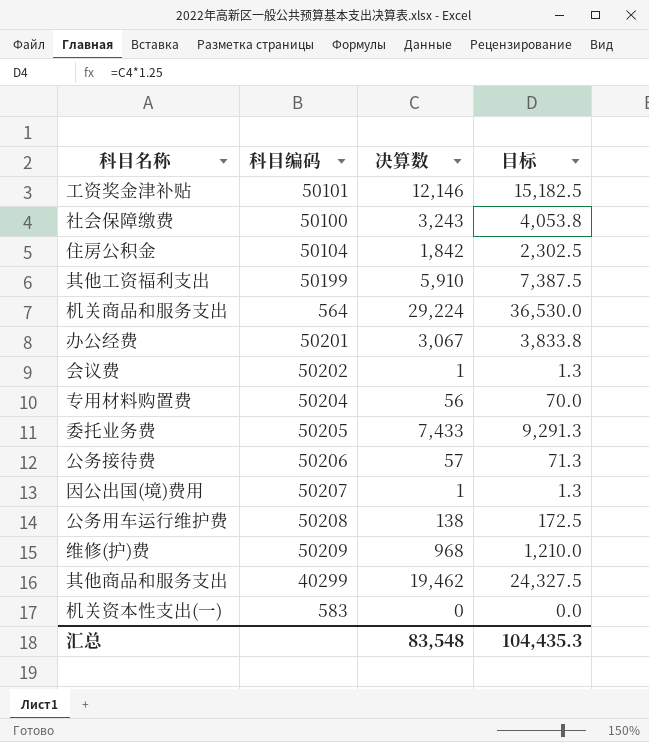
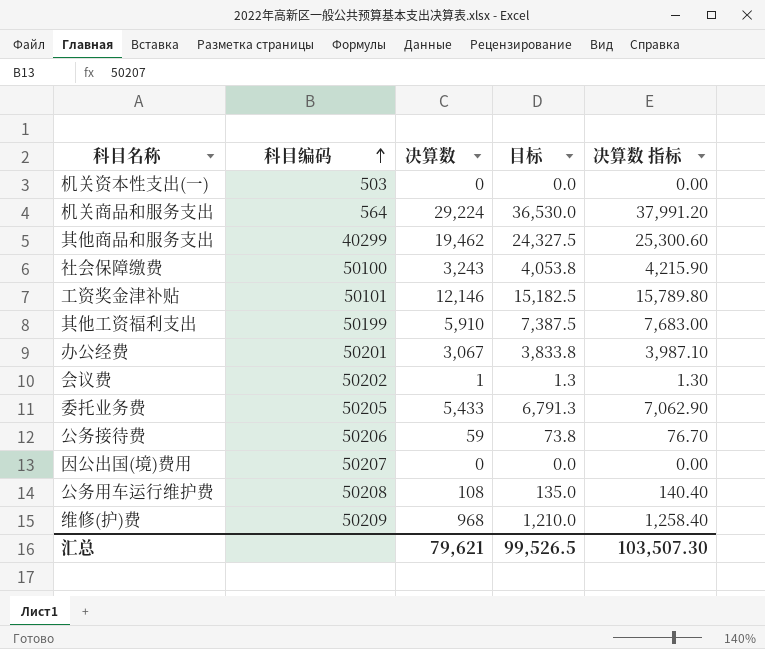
row order: none -> 科目编码 ascending
column 决算数 指标 | formula: none -> [决算数] * 1.3
row 住房公积金: 50104 | 1,842 | 2,302.5 -> none
row 专用材料购置费: 50204 | 56 | 70.0 -> none
机关资本性支出(一) | 科目编码: 583 -> 503
委托业务费 | 决算数: 7,433 -> 5,433
委托业务费 | 目标: 9,291.3 -> 6,791.3
公务接待费 | 决算数: 57 -> 59
公务接待费 | 目标: 71.3 -> 73.8
因公出国(境)费用 | 决算数: 1 -> 0
因公出国(境)费用 | 目标: 1.3 -> 0.0
公务用车运行维护费 | 决算数: 138 -> 108
公务用车运行维护费 | 目标: 172.5 -> 135.0
汇总 | 决算数: 83,548 -> 79,621
汇总 | 目标: 104,435.3 -> 99,526.5

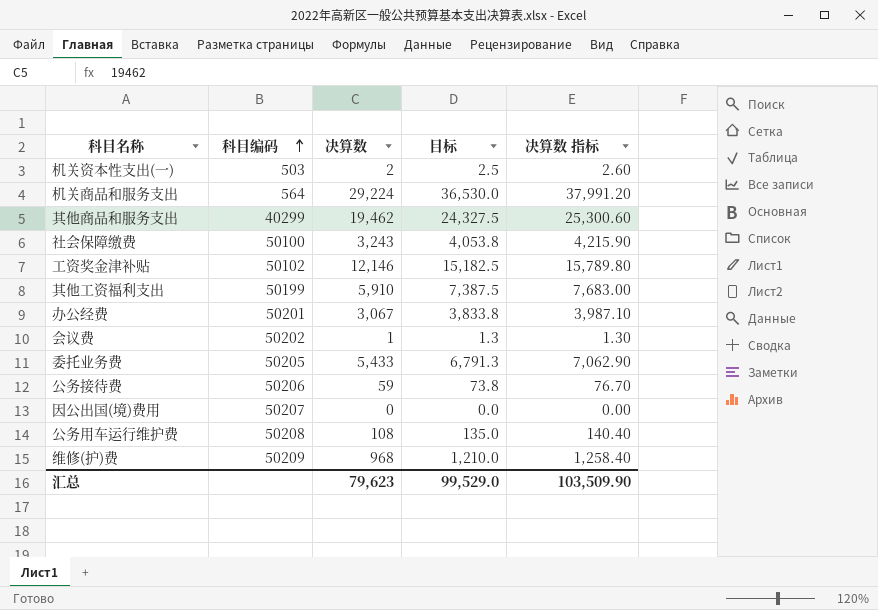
机关资本性支出(一) | 决算数: 0 -> 2
机关资本性支出(一) | 目标: 0.0 -> 2.5
机关资本性支出(一) | 决算数 指标: 0.00 -> 2.60
工资奖金津补贴 | 科目编码: 50101 -> 50102
汇总 | 决算数: 79,621 -> 79,623
汇总 | 目标: 99,526.5 -> 99,529.0
汇总 | 决算数 指标: 103,507.30 -> 103,509.90

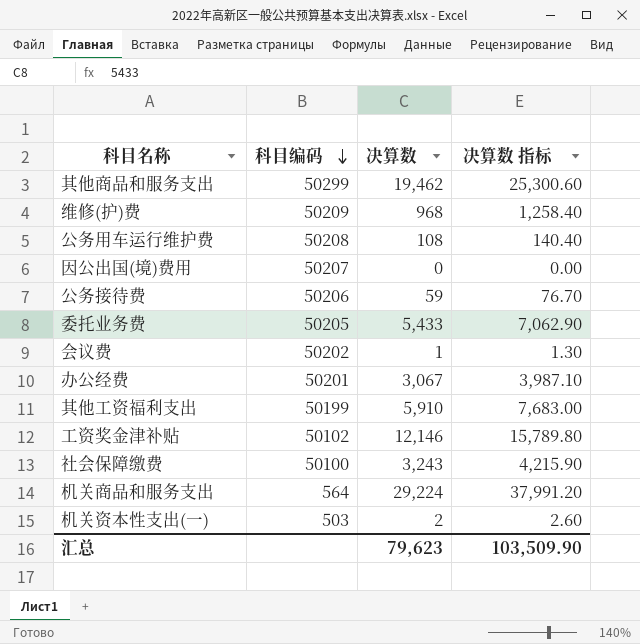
row order: 科目编码 ascending -> 科目编码 descending
column 目标 | formula: [决算数] * 1.25 -> none
其他商品和服务支出 | 科目编码: 40299 -> 50299

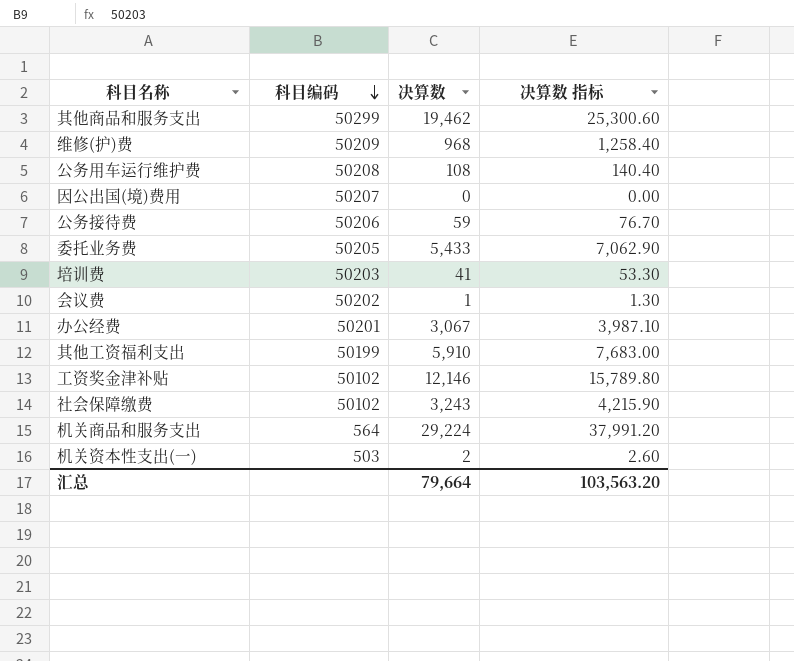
row 培训费: none -> 50203 | 41 | 53.30
社会保障缴费 | 科目编码: 50100 -> 50102
汇总 | 决算数: 79,623 -> 79,664
汇总 | 决算数 指标: 103,509.90 -> 103,563.20

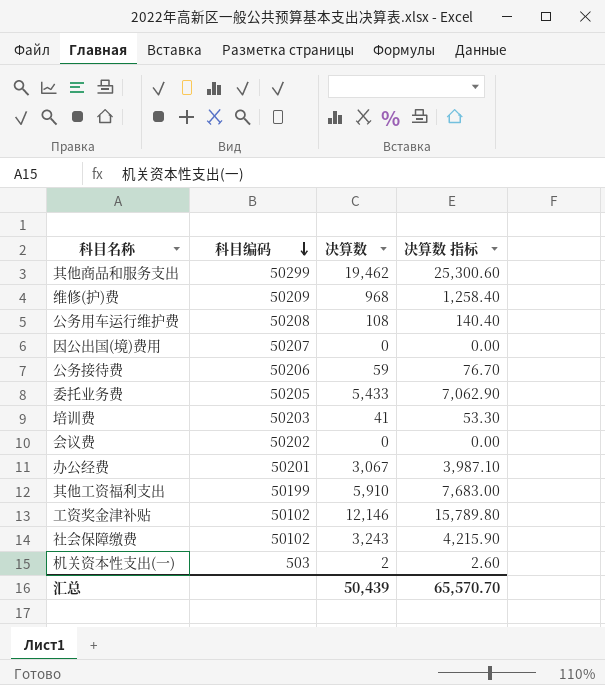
row 机关商品和服务支出: 564 | 29,224 | 37,991.20 -> none
会议费 | 决算数: 1 -> 0
会议费 | 决算数 指标: 1.30 -> 0.00
汇总 | 决算数: 79,664 -> 50,439
汇总 | 决算数 指标: 103,563.20 -> 65,570.70

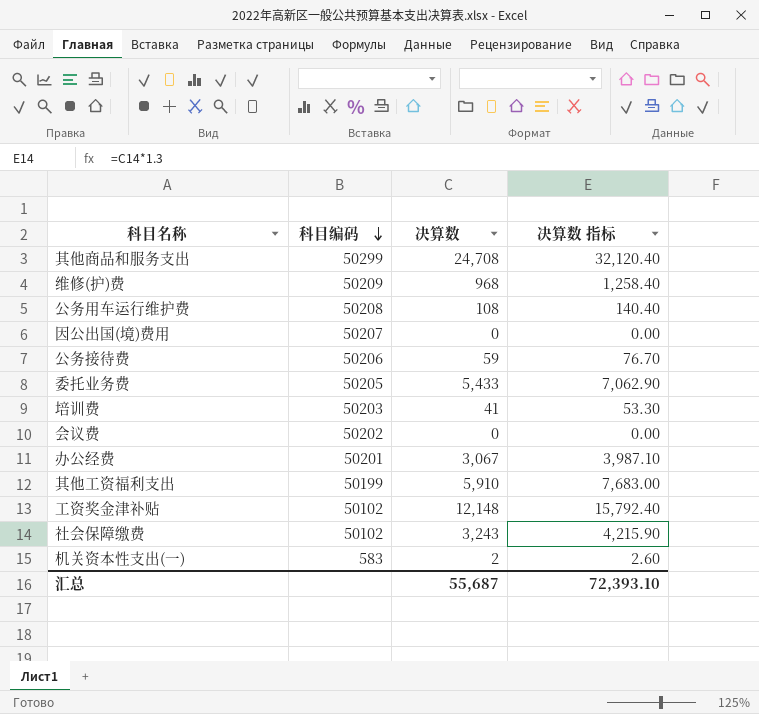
其他商品和服务支出 | 决算数: 19,462 -> 24,708
其他商品和服务支出 | 决算数 指标: 25,300.60 -> 32,120.40
工资奖金津补贴 | 决算数: 12,146 -> 12,148
工资奖金津补贴 | 决算数 指标: 15,789.80 -> 15,792.40
机关资本性支出(一) | 科目编码: 503 -> 583
汇总 | 决算数: 50,439 -> 55,687
汇总 | 决算数 指标: 65,570.70 -> 72,393.10

